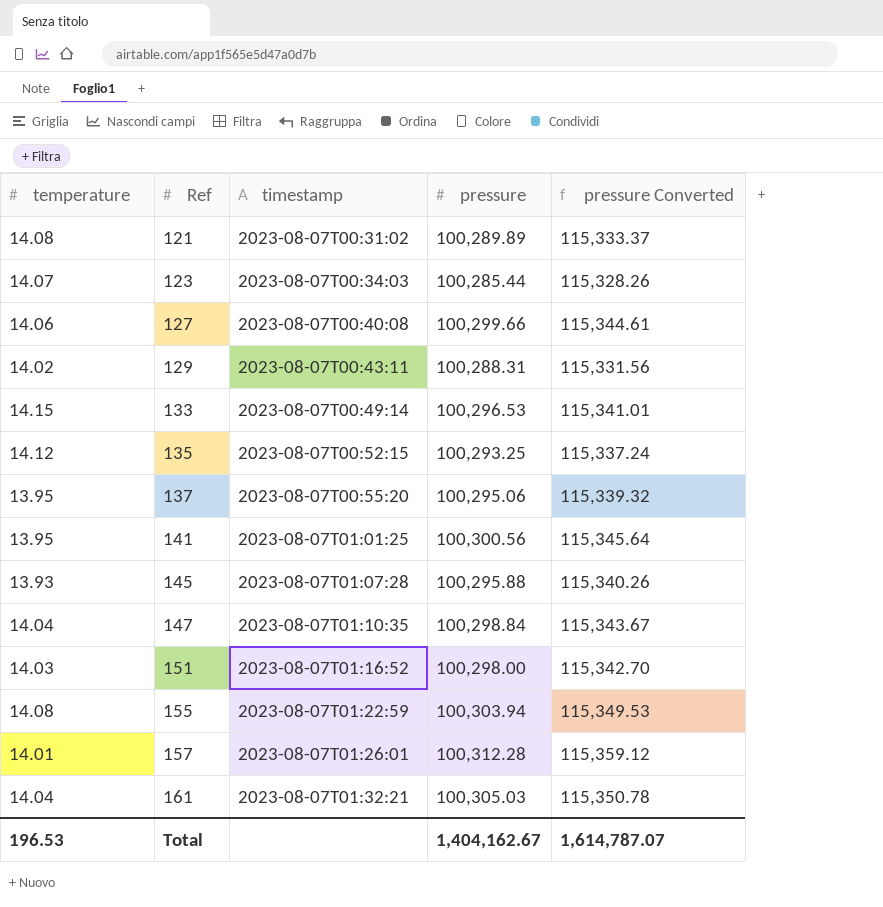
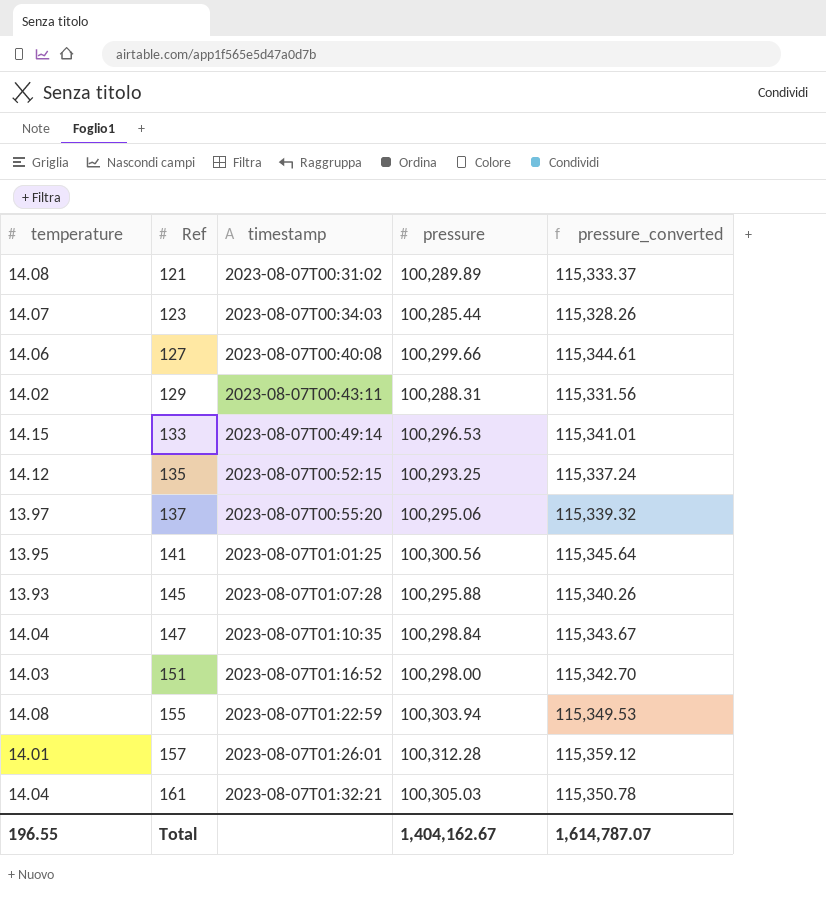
column name: pressure Converted -> pressure_converted
137 | temperature: 13.95 -> 13.97
Total | temperature: 196.53 -> 196.55

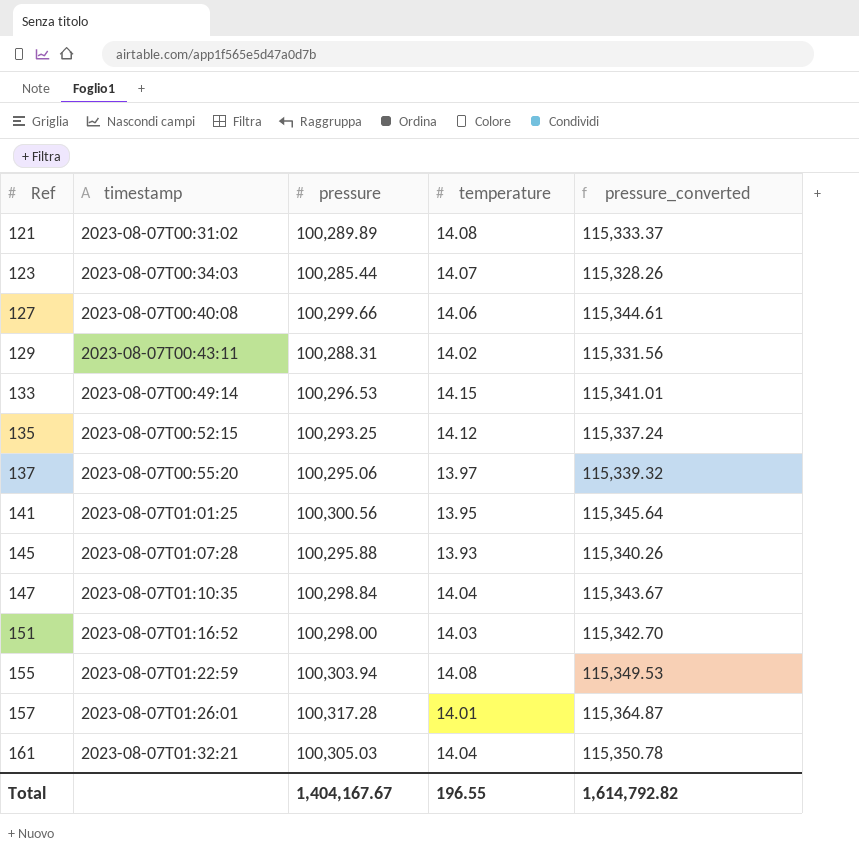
column temperature | position: 1 -> 4
157 | pressure: 100,312.28 -> 100,317.28
157 | pressure_converted: 115,359.12 -> 115,364.87
Total | pressure: 1,404,162.67 -> 1,404,167.67
Total | pressure_converted: 1,614,787.07 -> 1,614,792.82

